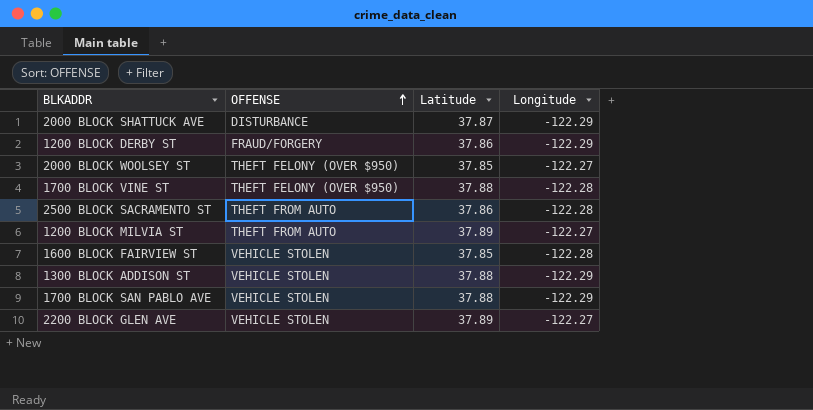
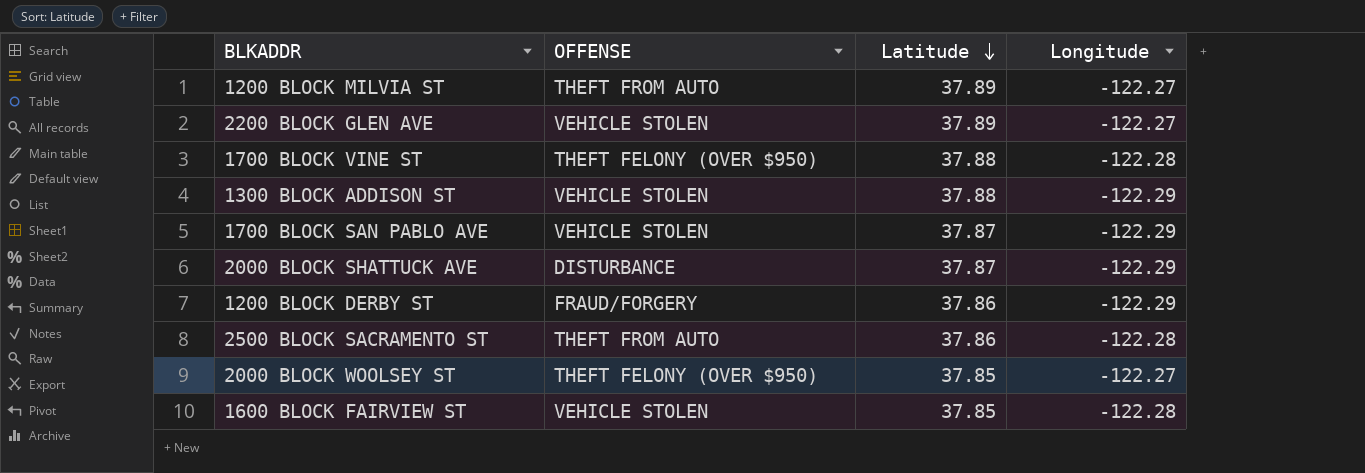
row order: OFFENSE ascending -> Latitude descending
1700 BLOCK SAN PABLO AVE | Latitude: 37.88 -> 37.87

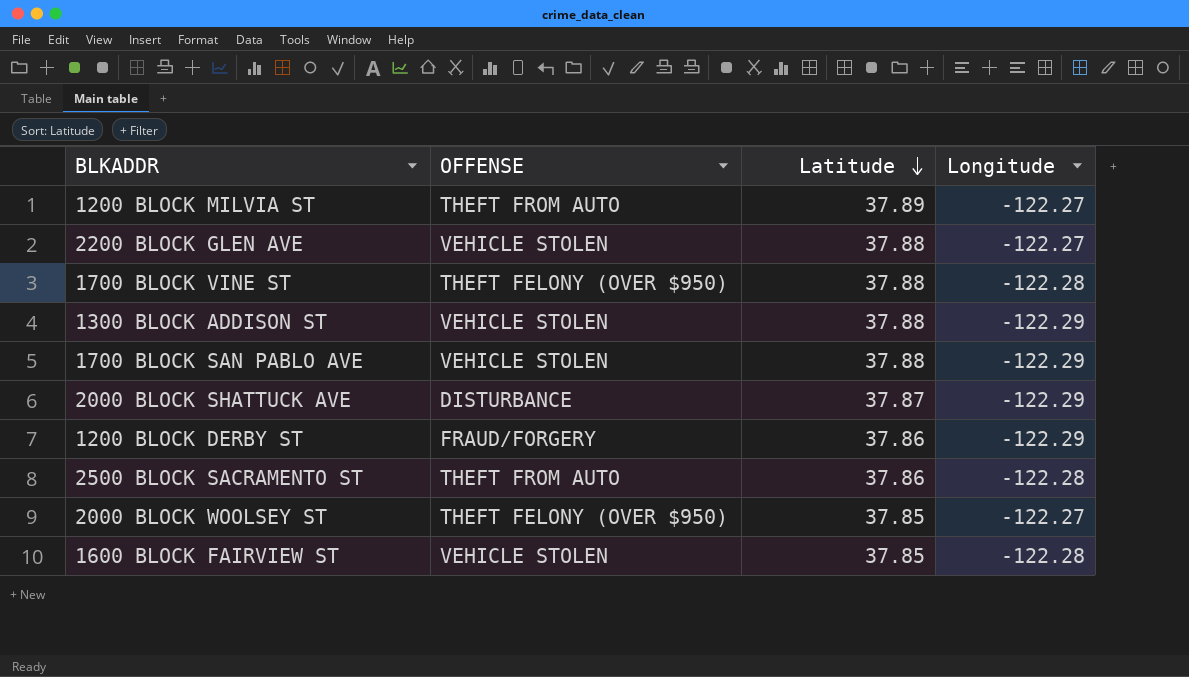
2200 BLOCK GLEN AVE | Latitude: 37.89 -> 37.88
1700 BLOCK SAN PABLO AVE | Latitude: 37.87 -> 37.88

